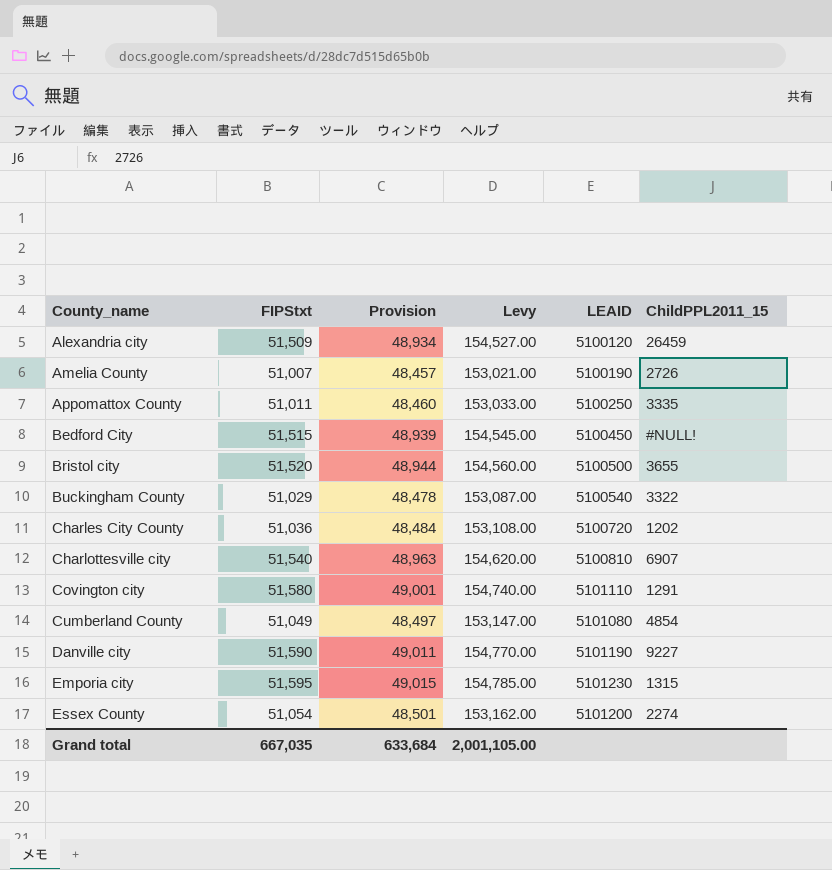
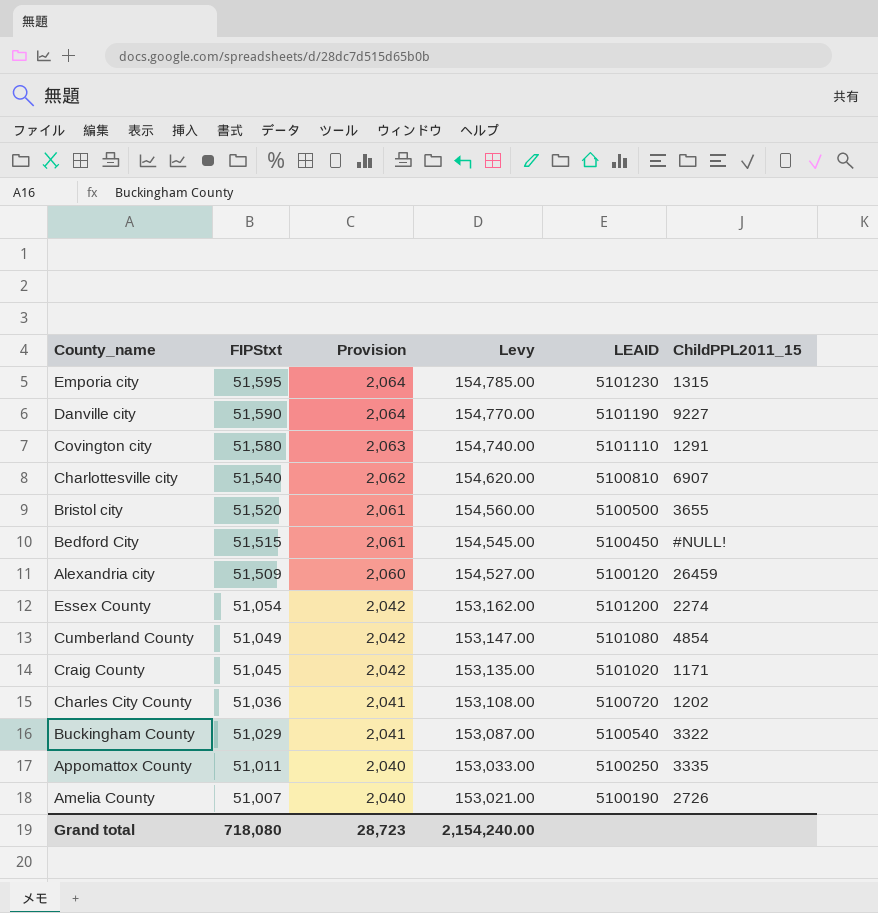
row order: County_name ascending -> FIPStxt descending
column Provision | formula: [FIPStxt] * 0.95 -> [FIPStxt] * 0.04
row Craig County: none -> 51,045 | 2,042 | 153,135.00 | 5101020 | 1171
Grand total | FIPStxt: 667,035 -> 718,080
Grand total | Provision: 633,684 -> 28,723
Grand total | Levy: 2,001,105.00 -> 2,154,240.00

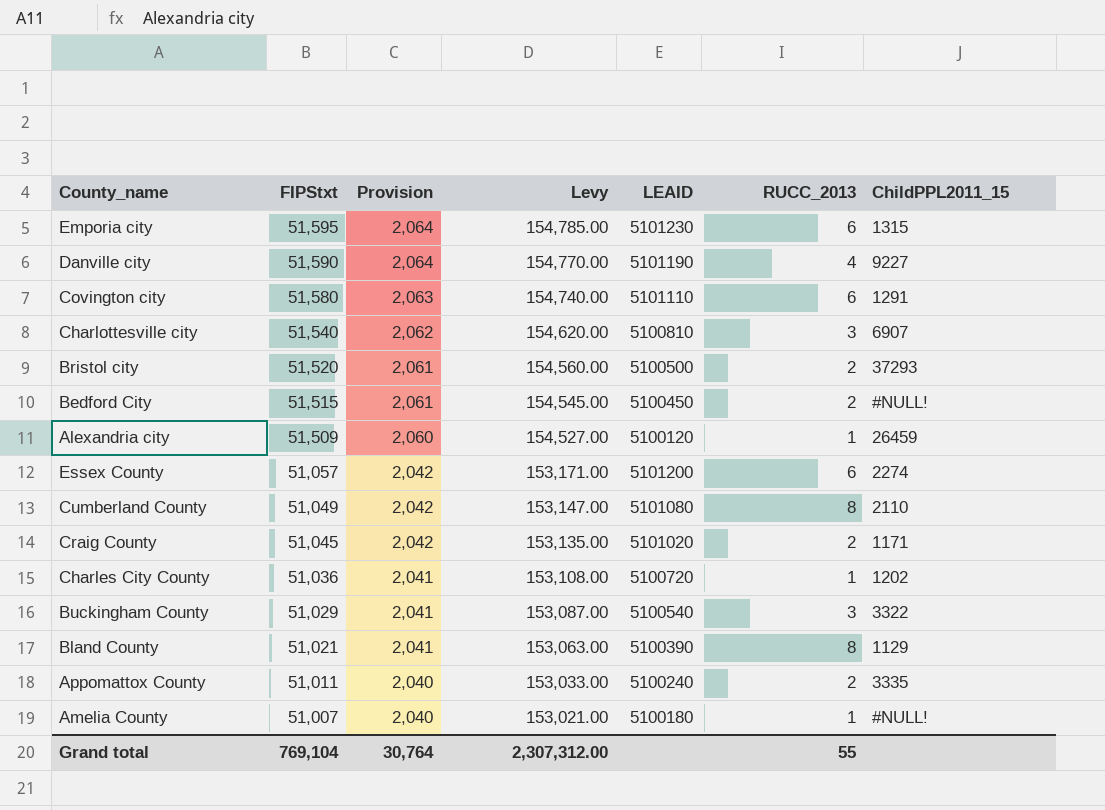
column RUCC_2013 | position: none -> 6
Bristol city | ChildPPL2011_15: 3655 -> 37293
Essex County | FIPStxt: 51,054 -> 51,057
Essex County | Levy: 153,162.00 -> 153,171.00
Cumberland County | ChildPPL2011_15: 4854 -> 2110
row Bland County: none -> 51,021 | 2,041 | 153,063.00 | 5100390 | 8 | 1129
Appomattox County | LEAID: 5100250 -> 5100240
Amelia County | LEAID: 5100190 -> 5100180
Amelia County | ChildPPL2011_15: 2726 -> #NULL!
Grand total | FIPStxt: 718,080 -> 769,104
Grand total | Provision: 28,723 -> 30,764
Grand total | Levy: 2,154,240.00 -> 2,307,312.00

